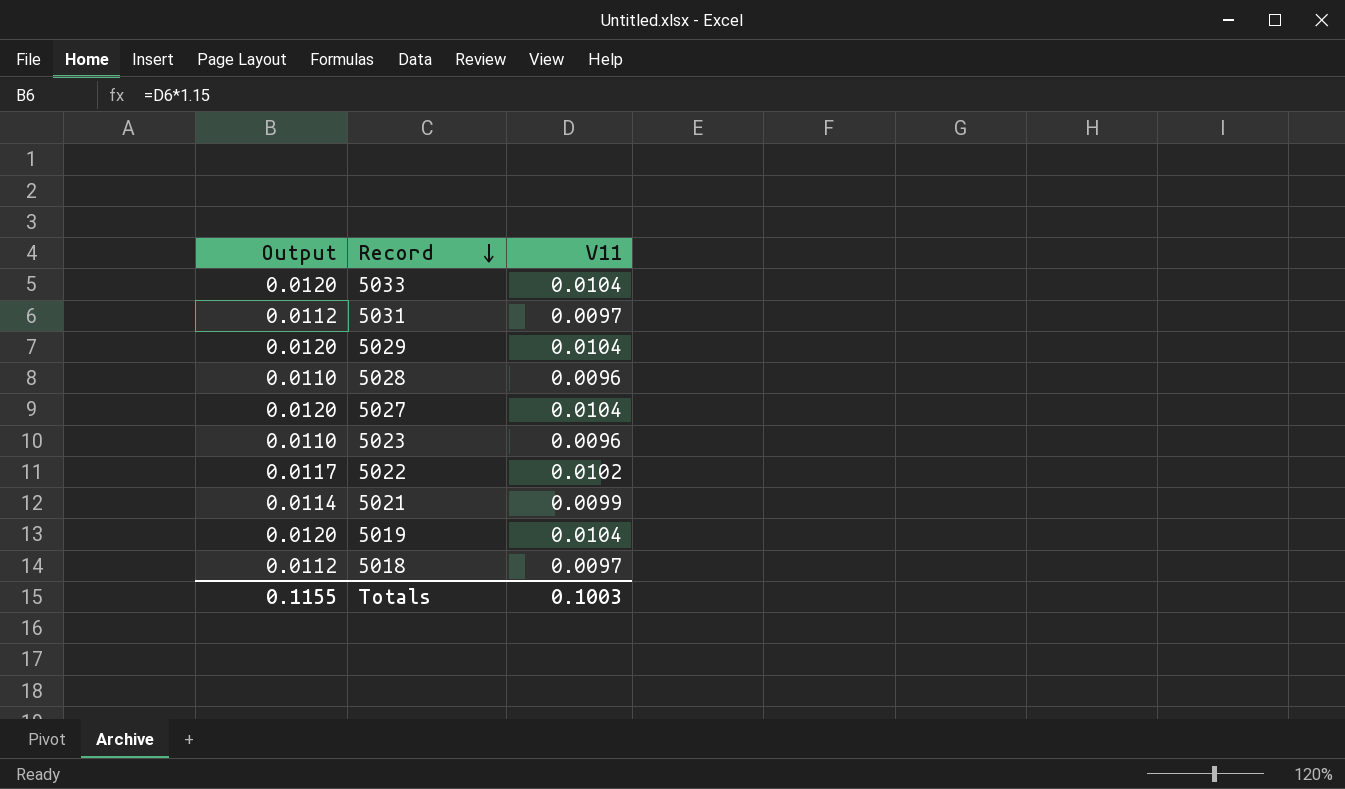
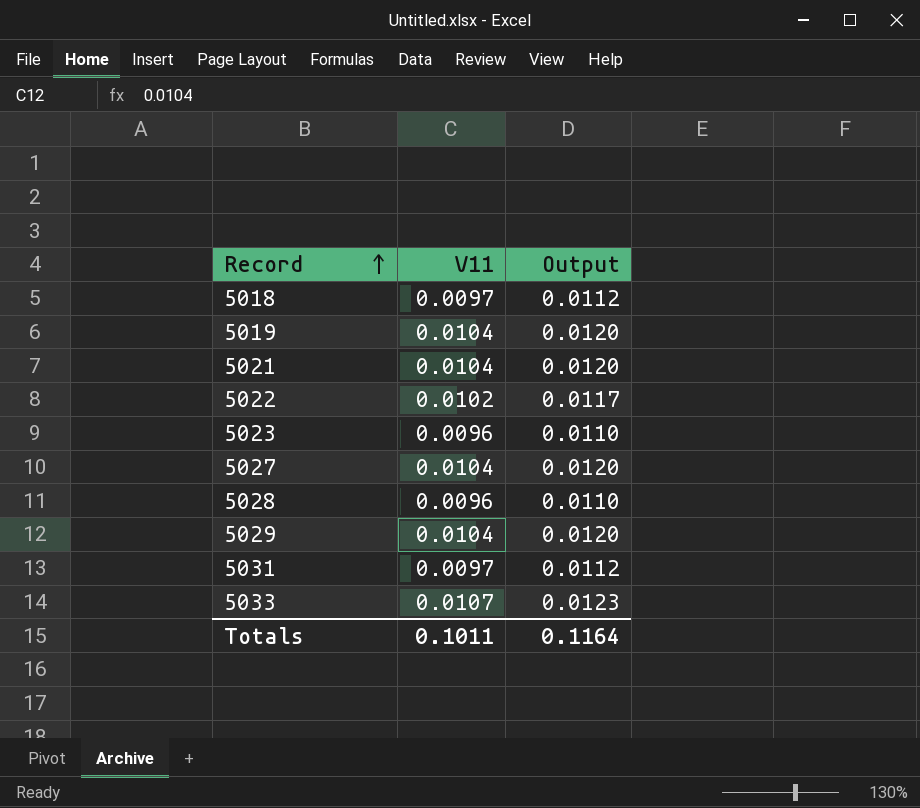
row order: Record descending -> Record ascending
column Output | position: 1 -> 3
5021 | V11: 0.0099 -> 0.0104
5021 | Output: 0.0114 -> 0.0120
5033 | V11: 0.0104 -> 0.0107
5033 | Output: 0.0120 -> 0.0123
Totals | V11: 0.1003 -> 0.1011
Totals | Output: 0.1155 -> 0.1164

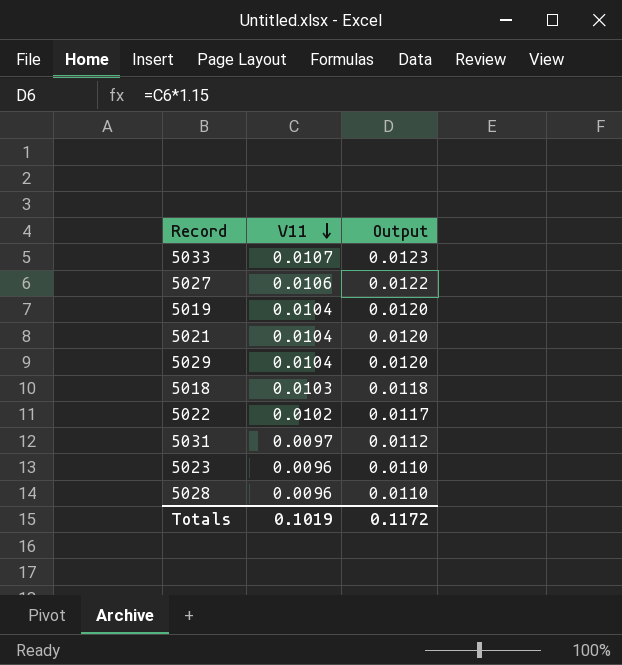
row order: Record ascending -> V11 descending
5027 | V11: 0.0104 -> 0.0106
5027 | Output: 0.0120 -> 0.0122
5018 | V11: 0.0097 -> 0.0103
5018 | Output: 0.0112 -> 0.0118
Totals | V11: 0.1011 -> 0.1019
Totals | Output: 0.1164 -> 0.1172

